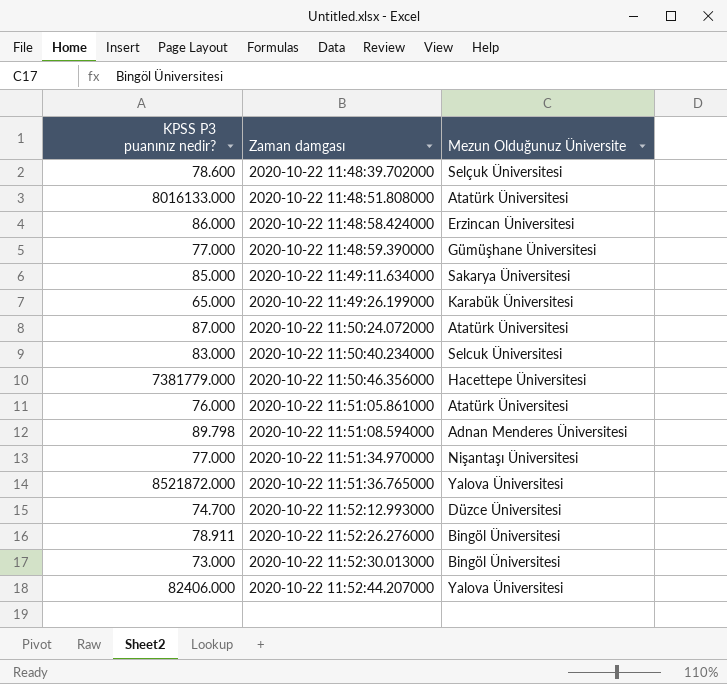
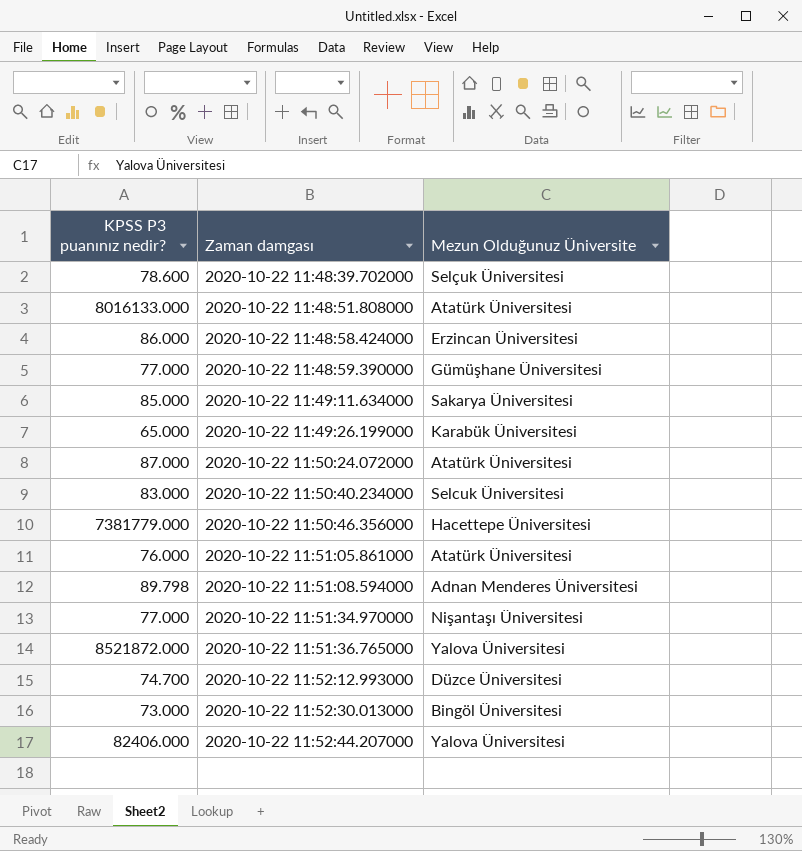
row 2020-10-22 11:52:26.276000: 78.911 | Bingöl Üniversitesi -> none

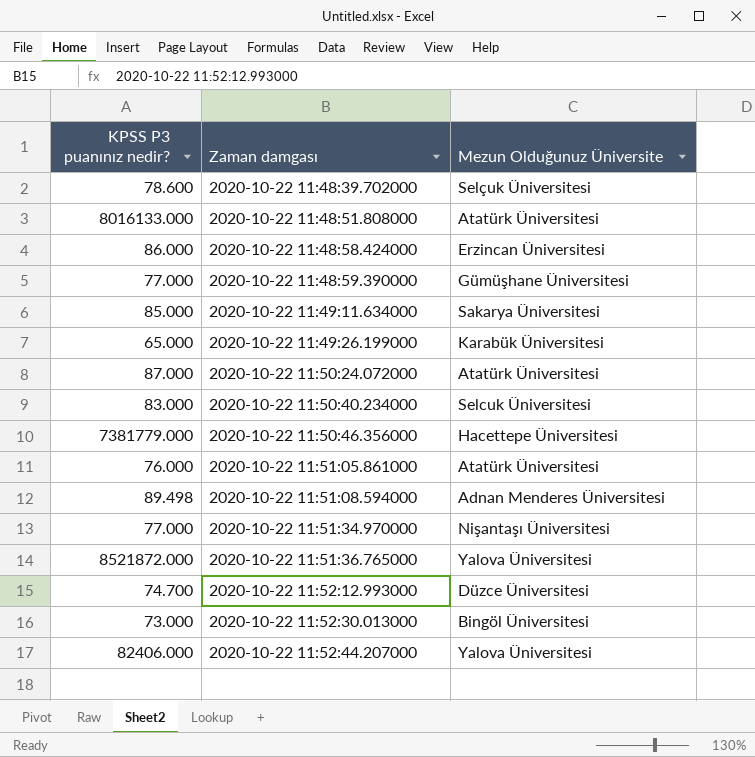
2020-10-22 11:51:08.594000 | KPSS P3 puanınız nedir?: 89.798 -> 89.498

